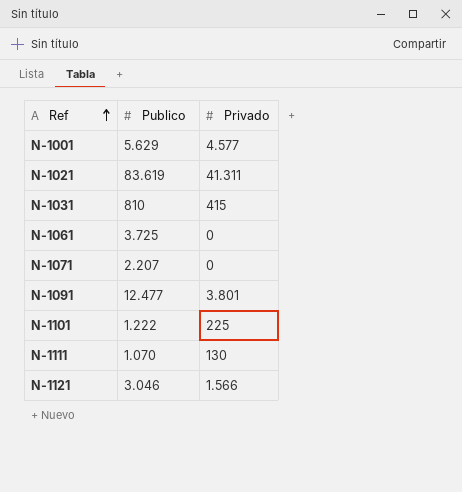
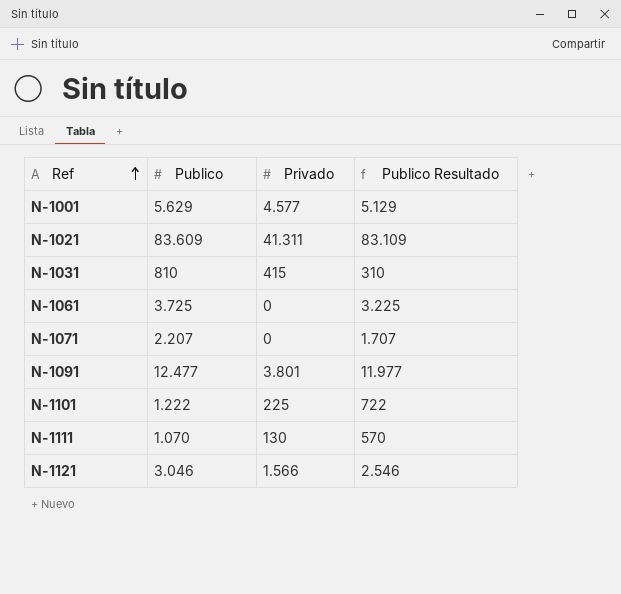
column Publico Resultado | formula: none -> [Publico] - 500
N-1021 | Publico: 83.619 -> 83.609

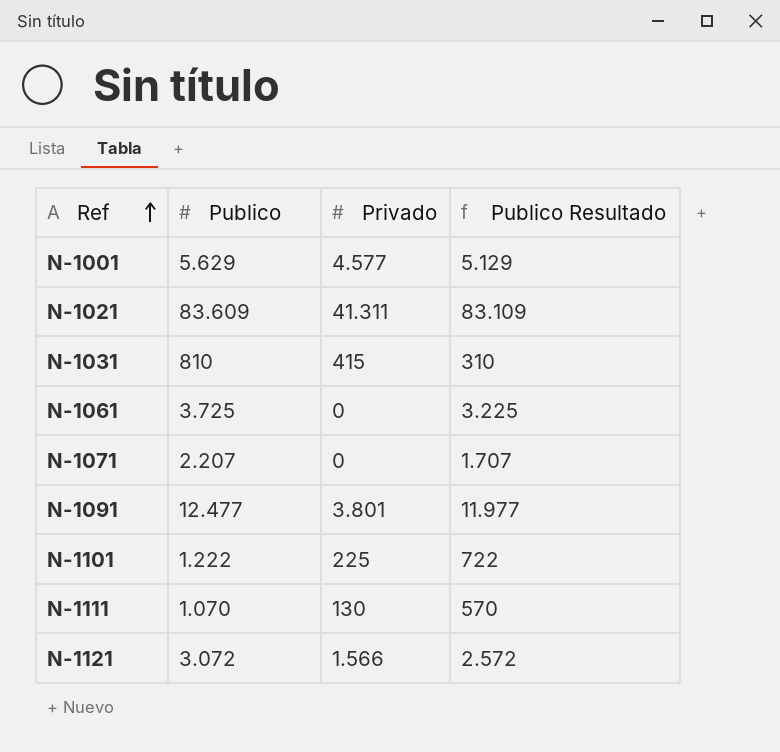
N-1121 | Publico: 3.046 -> 3.072
N-1121 | Publico Resultado: 2.546 -> 2.572

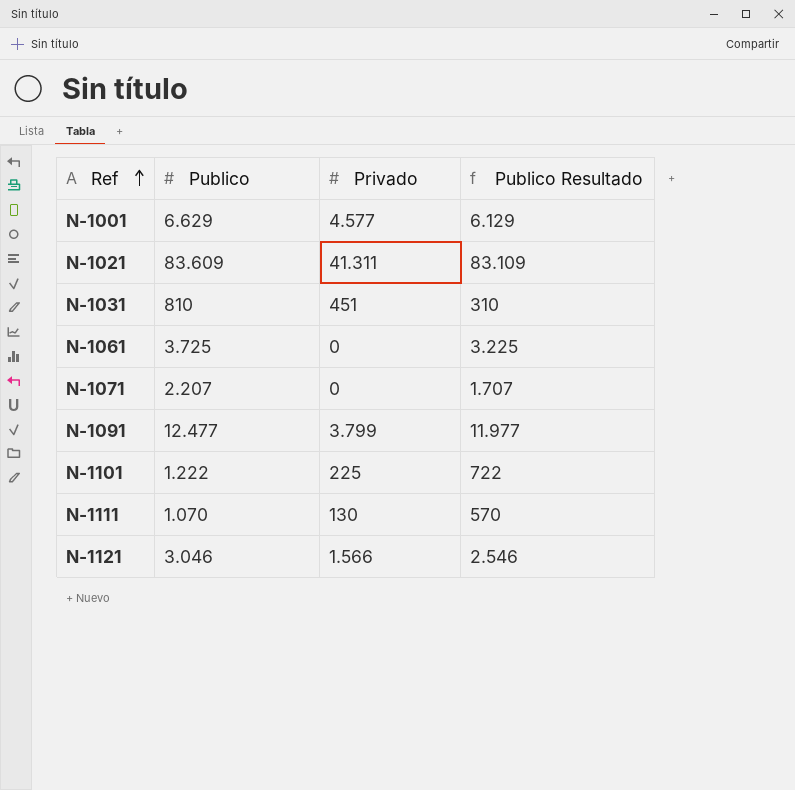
N-1001 | Publico: 5.629 -> 6.629
N-1001 | Publico Resultado: 5.129 -> 6.129
N-1031 | Privado: 415 -> 451
N-1091 | Privado: 3.801 -> 3.799
N-1121 | Publico: 3.072 -> 3.046
N-1121 | Publico Resultado: 2.572 -> 2.546

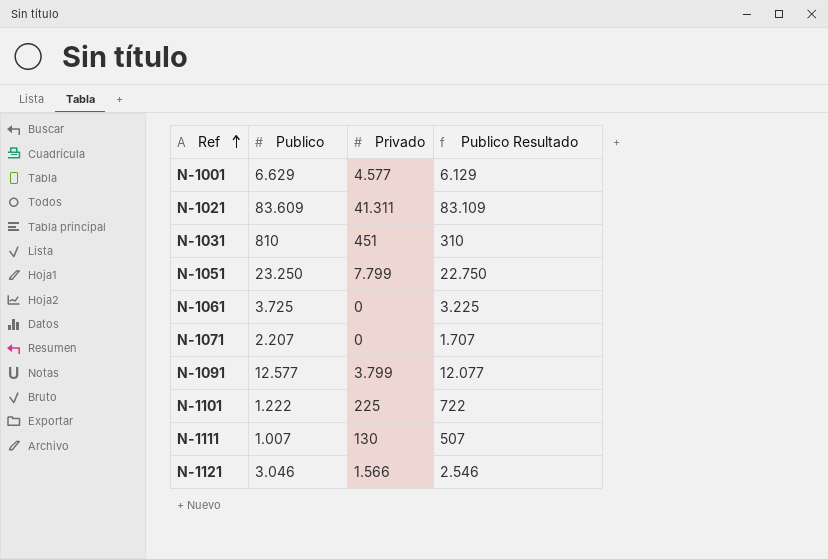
row N-1051: none -> 23.250 | 7.799 | 22.750
N-1091 | Publico: 12.477 -> 12.577
N-1091 | Publico Resultado: 11.977 -> 12.077
N-1111 | Publico: 1.070 -> 1.007
N-1111 | Publico Resultado: 570 -> 507

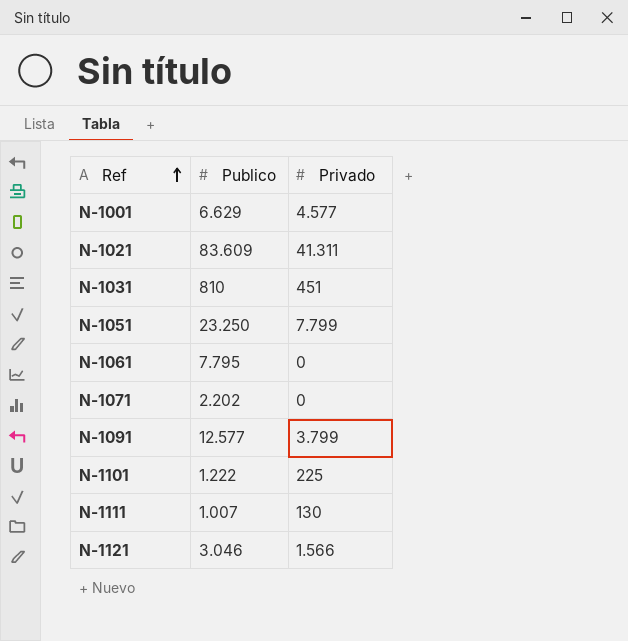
column Publico Resultado | formula: [Publico] - 500 -> none
N-1061 | Publico: 3.725 -> 7.795
N-1071 | Publico: 2.207 -> 2.202

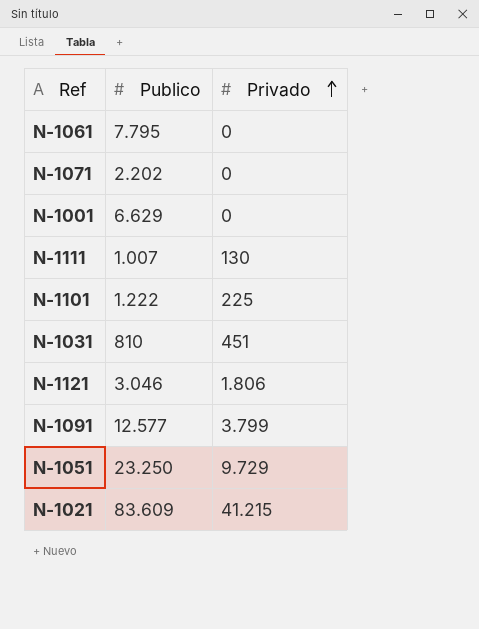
row order: Ref ascending -> Privado ascending
N-1001 | Privado: 4.577 -> 0
N-1121 | Privado: 1.566 -> 1.806
N-1051 | Privado: 7.799 -> 9.729
N-1021 | Privado: 41.311 -> 41.215

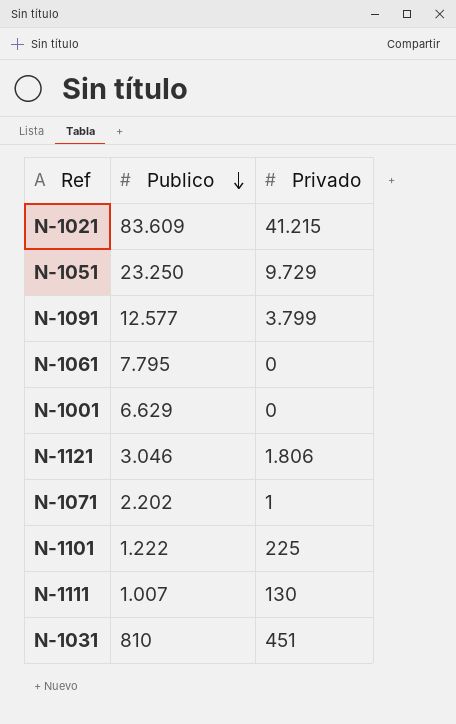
row order: Privado ascending -> Publico descending
N-1071 | Privado: 0 -> 1

